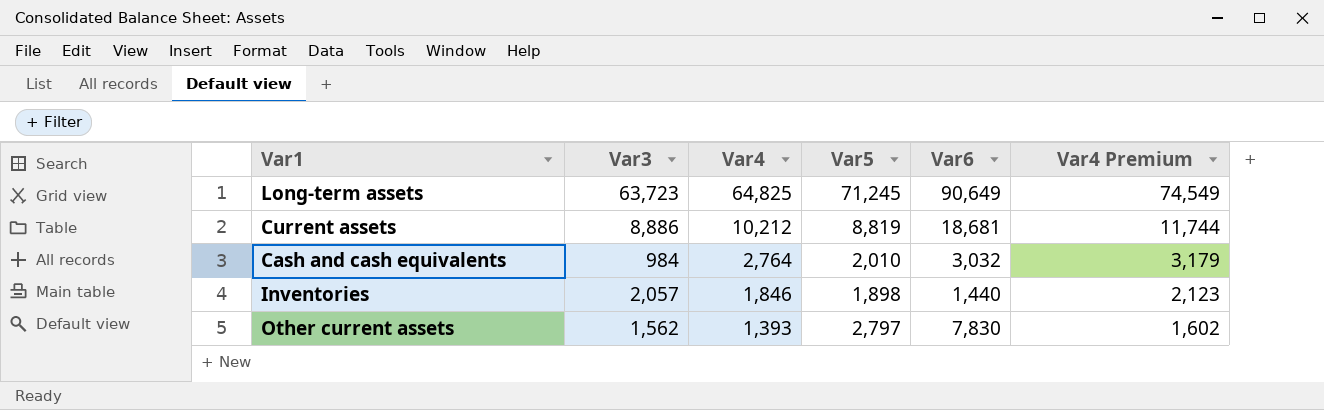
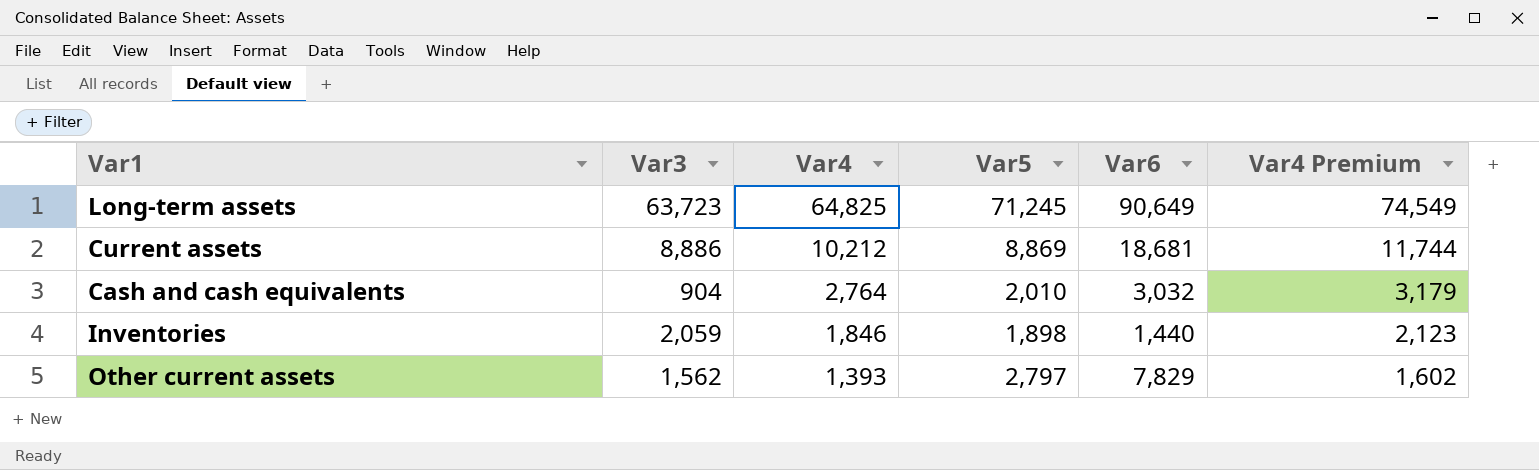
Current assets | Var5: 8,819 -> 8,869
Cash and cash equivalents | Var3: 984 -> 904
Inventories | Var3: 2,057 -> 2,059
Other current assets | Var6: 7,830 -> 7,829

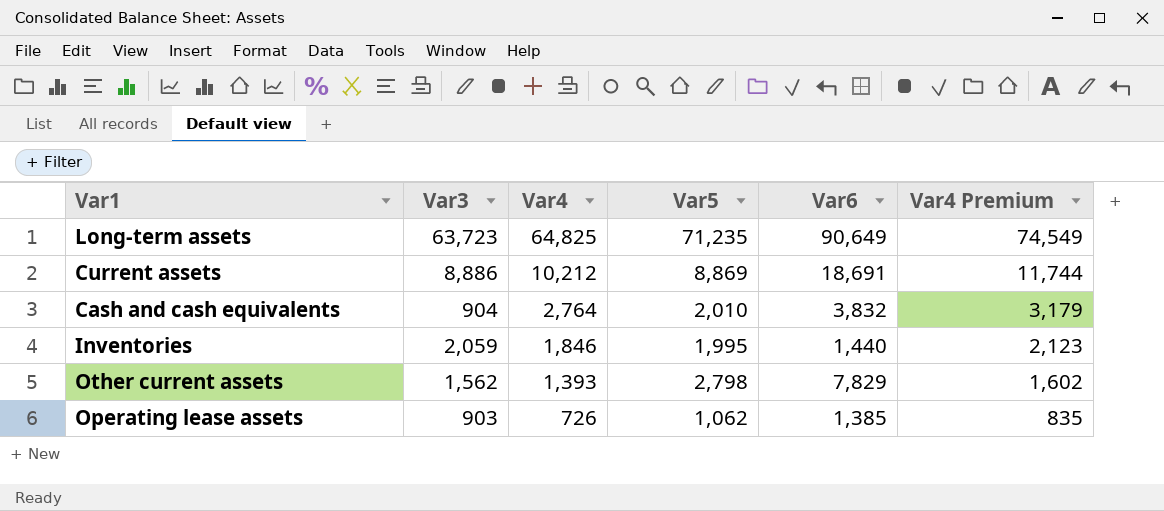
Long-term assets | Var5: 71,245 -> 71,235
Current assets | Var6: 18,681 -> 18,691
Cash and cash equivalents | Var6: 3,032 -> 3,832
Inventories | Var5: 1,898 -> 1,995
Other current assets | Var5: 2,797 -> 2,798
row Operating lease assets: none -> 903 | 726 | 1,062 | 1,385 | 835

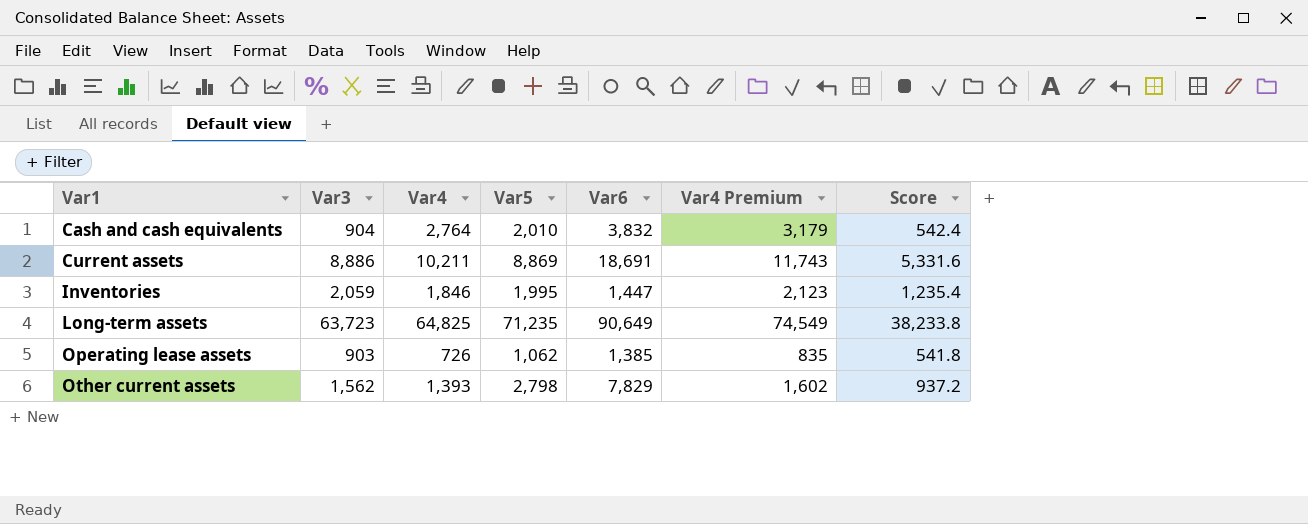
row order: Var4 descending -> Var1 ascending
column Score | formula: none -> [Var3] * 0.6
Current assets | Var4: 10,212 -> 10,211
Current assets | Var4 Premium: 11,744 -> 11,743
Inventories | Var6: 1,440 -> 1,447

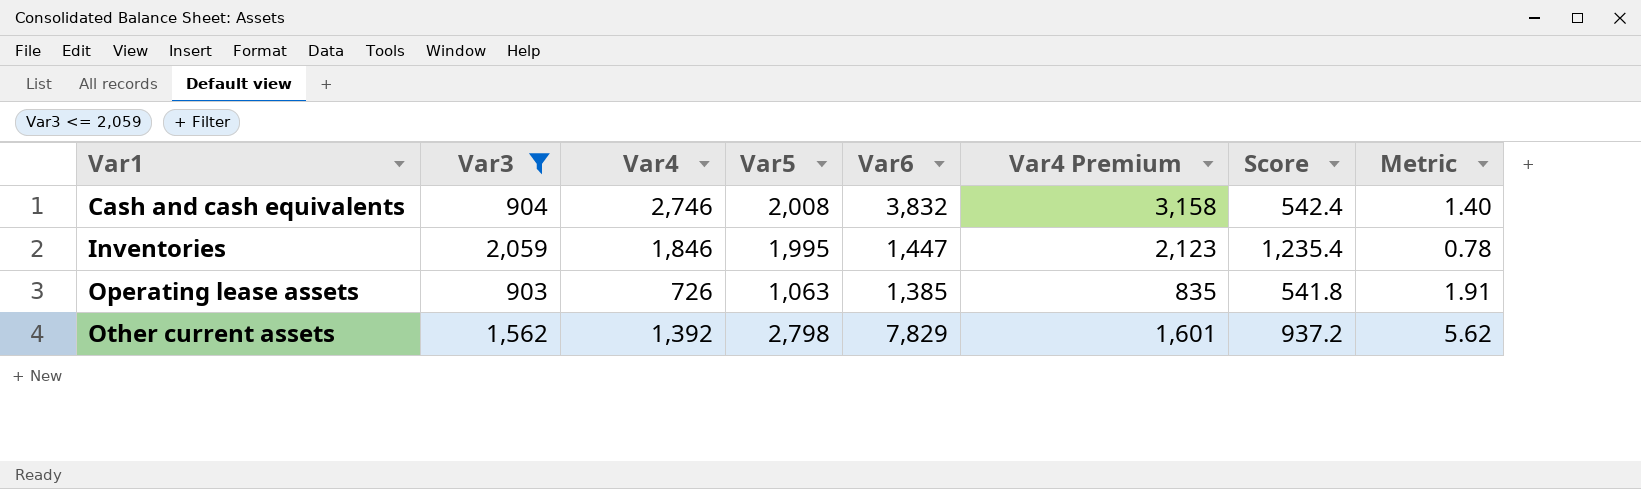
filter: none -> Var3 <= 2,059
column Metric | formula: none -> [Var6] / [Var4]
Cash and cash equivalents | Var4: 2,764 -> 2,746
Cash and cash equivalents | Var5: 2,010 -> 2,008
Cash and cash equivalents | Var4 Premium: 3,179 -> 3,158
Operating lease assets | Var5: 1,062 -> 1,063
Other current assets | Var4: 1,393 -> 1,392
Other current assets | Var4 Premium: 1,602 -> 1,601

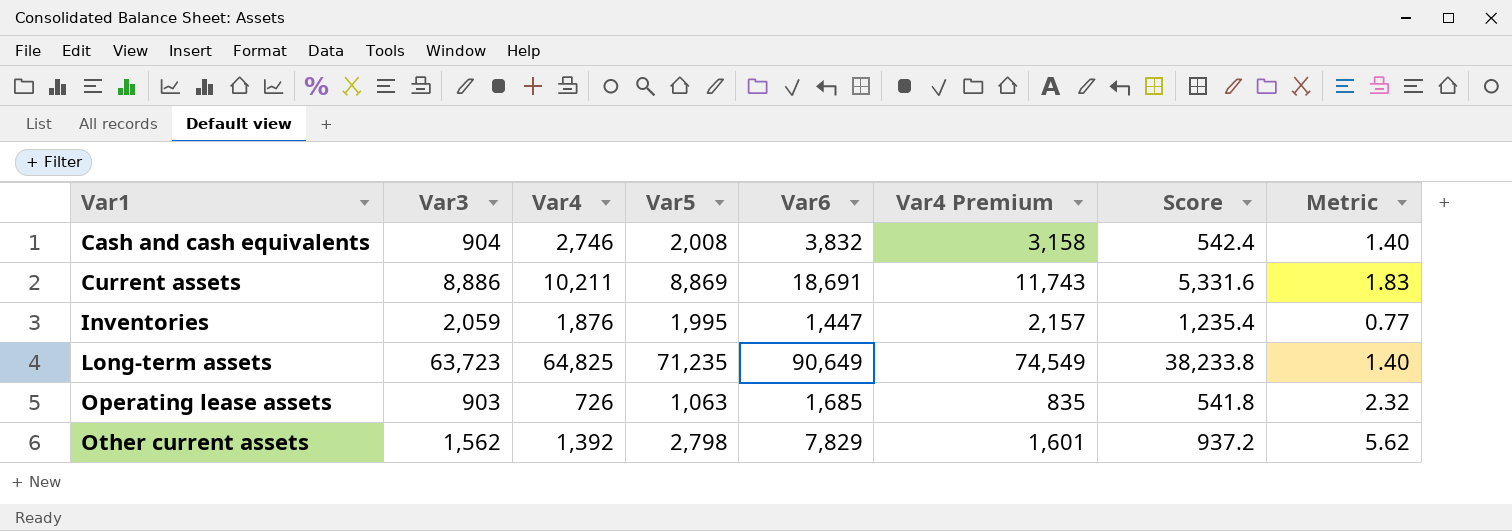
filter: Var3 <= 2,059 -> none
Inventories | Var4: 1,846 -> 1,876
Inventories | Var4 Premium: 2,123 -> 2,157
Inventories | Metric: 0.78 -> 0.77
Operating lease assets | Var6: 1,385 -> 1,685
Operating lease assets | Metric: 1.91 -> 2.32

